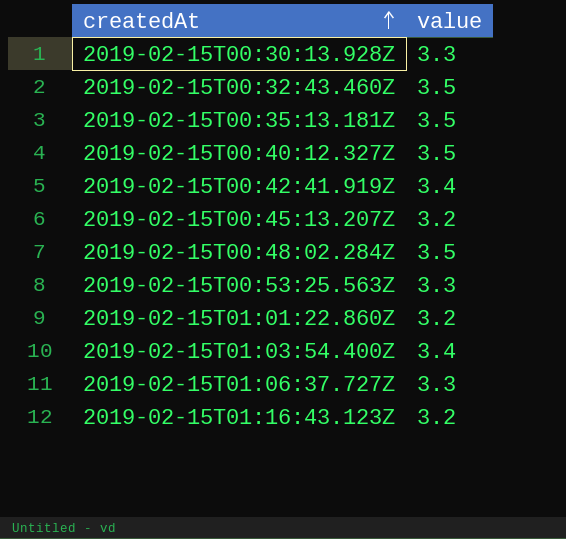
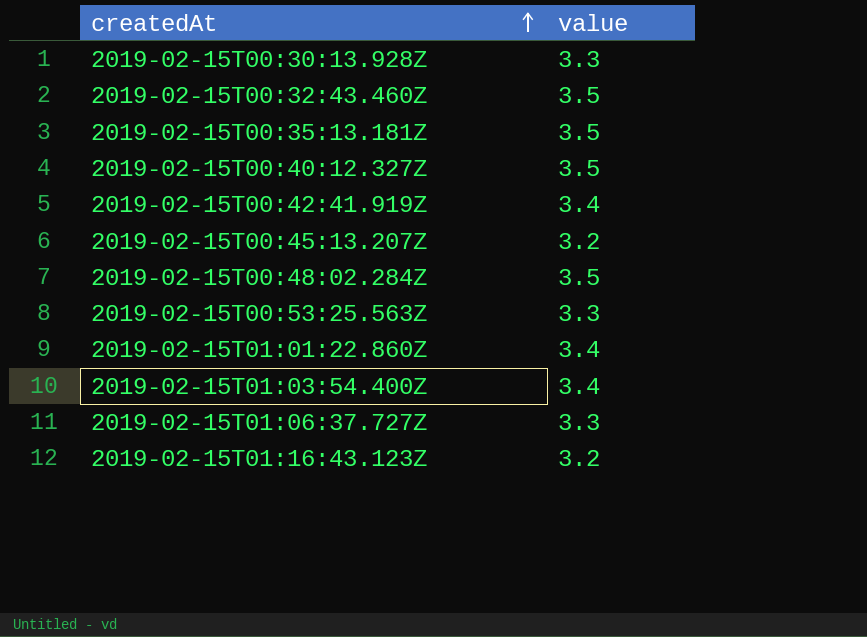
2019-02-15T01:01:22.860Z | value: 3.2 -> 3.4

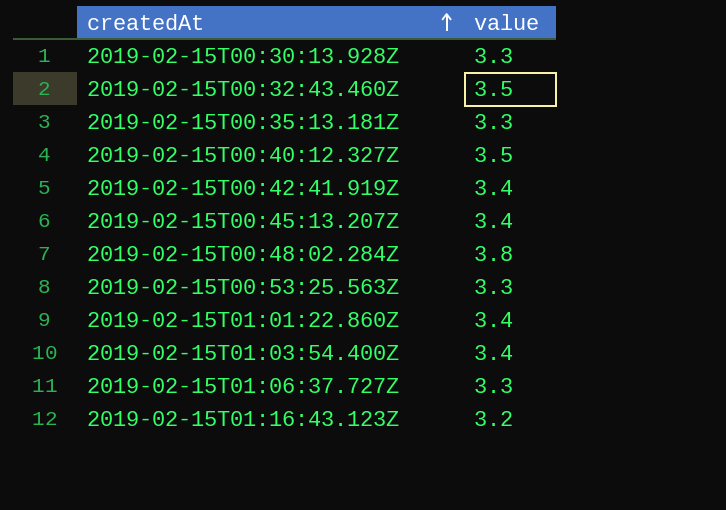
2019-02-15T00:35:13.181Z | value: 3.5 -> 3.3
2019-02-15T00:45:13.207Z | value: 3.2 -> 3.4
2019-02-15T00:48:02.284Z | value: 3.5 -> 3.8

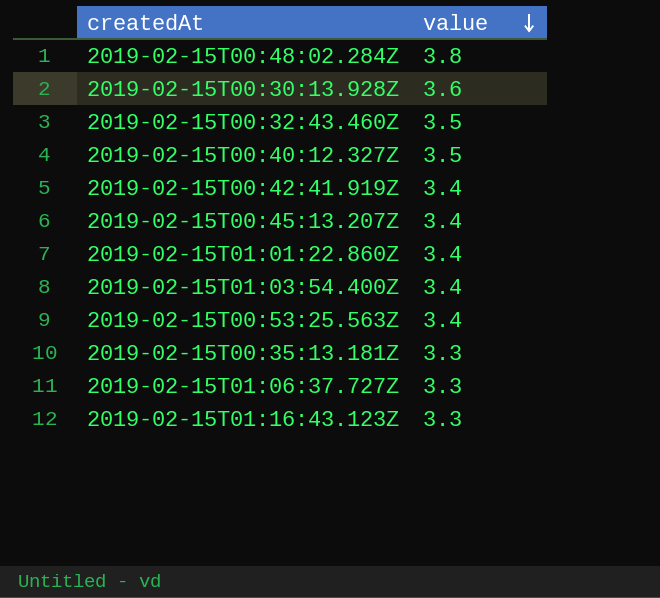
row order: createdAt ascending -> value descending
2019-02-15T00:30:13.928Z | value: 3.3 -> 3.6
2019-02-15T00:53:25.563Z | value: 3.3 -> 3.4
2019-02-15T01:16:43.123Z | value: 3.2 -> 3.3

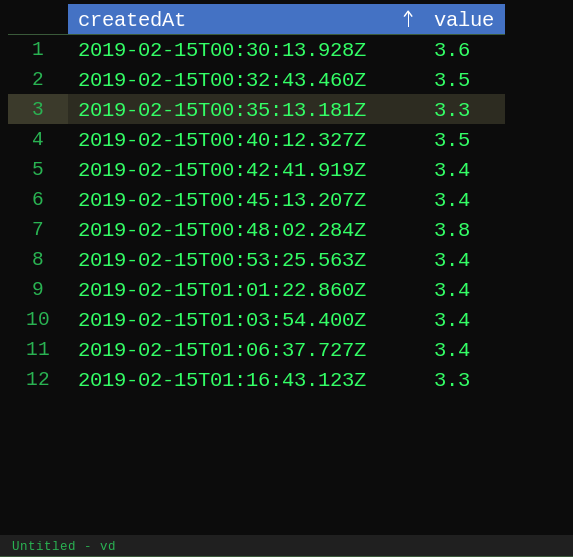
row order: value descending -> createdAt ascending
2019-02-15T01:06:37.727Z | value: 3.3 -> 3.4

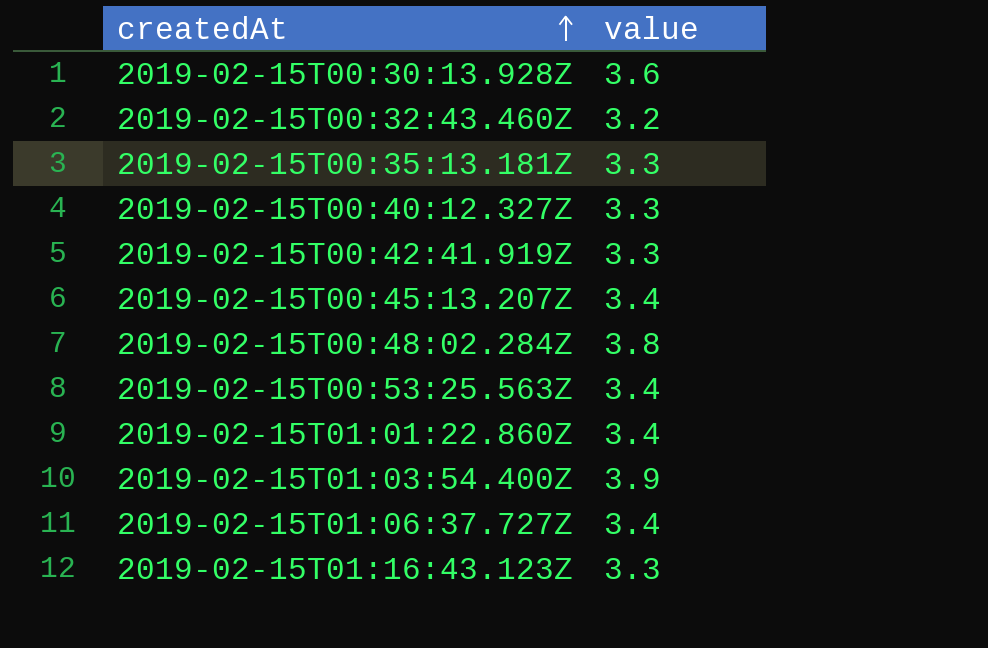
2019-02-15T00:32:43.460Z | value: 3.5 -> 3.2
2019-02-15T00:40:12.327Z | value: 3.5 -> 3.3
2019-02-15T00:42:41.919Z | value: 3.4 -> 3.3
2019-02-15T01:03:54.400Z | value: 3.4 -> 3.9

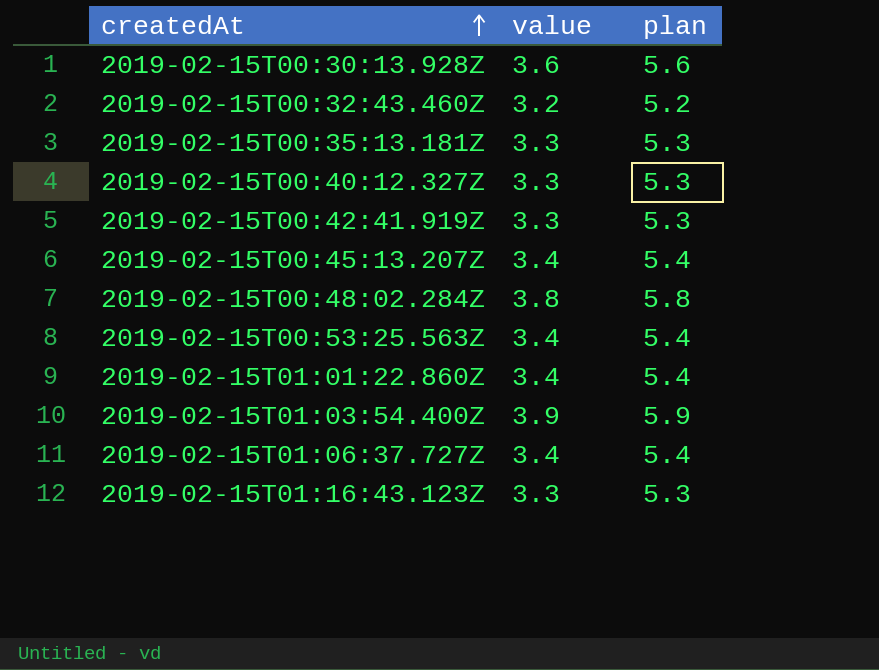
column plan | formula: none -> [value] + 2

